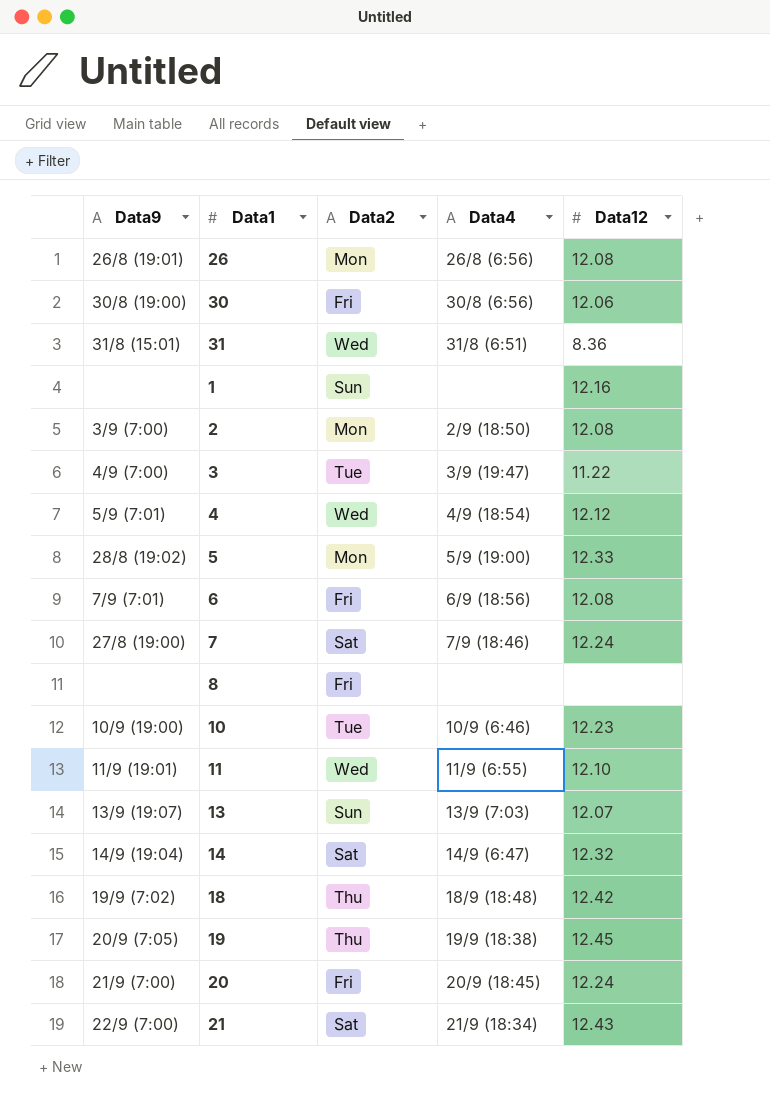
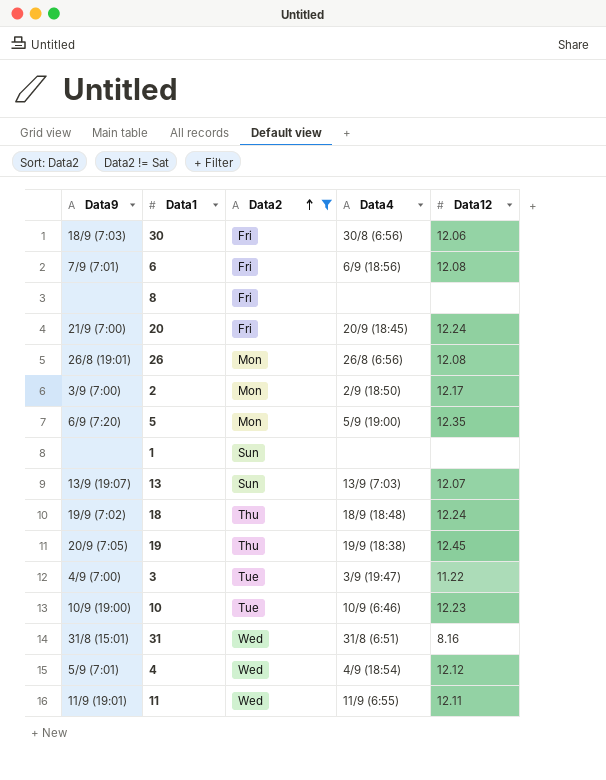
filter: none -> Data2 != Sat
row order: none -> Data2 ascending
30 | Data9: 30/8 (19:00) -> 18/9 (7:03)
2 | Data12: 12.08 -> 12.17
5 | Data9: 28/8 (19:02) -> 6/9 (7:20)
5 | Data12: 12.33 -> 12.35
1 | Data12: 12.16 -> none
18 | Data12: 12.42 -> 12.24
31 | Data12: 8.36 -> 8.16
11 | Data12: 12.10 -> 12.11

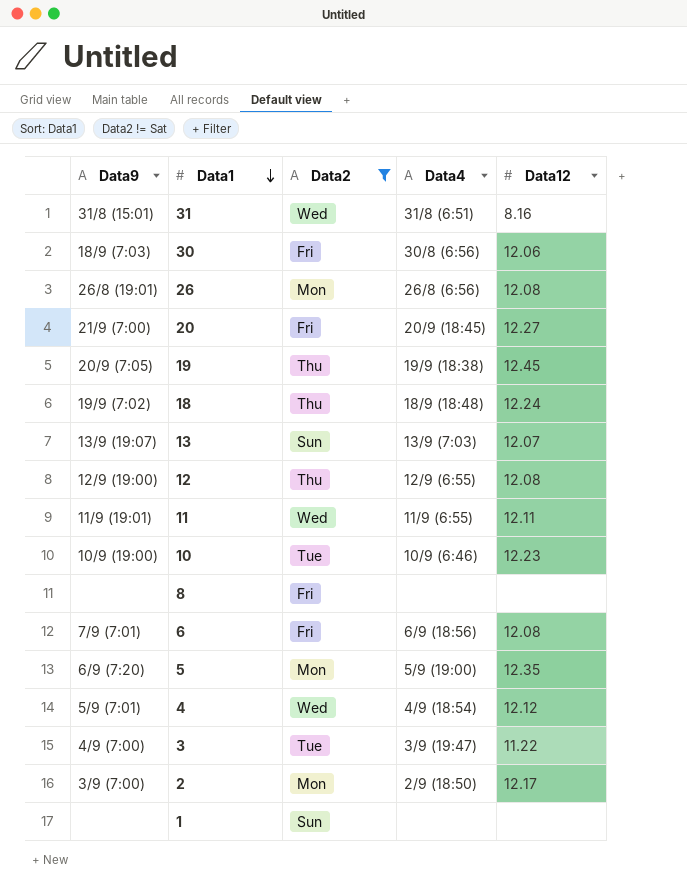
row order: Data2 ascending -> Data1 descending
20 | Data12: 12.24 -> 12.27
row 12: none -> 12/9 (19:00) | Thu | 12/9 (6:55) | 12.08

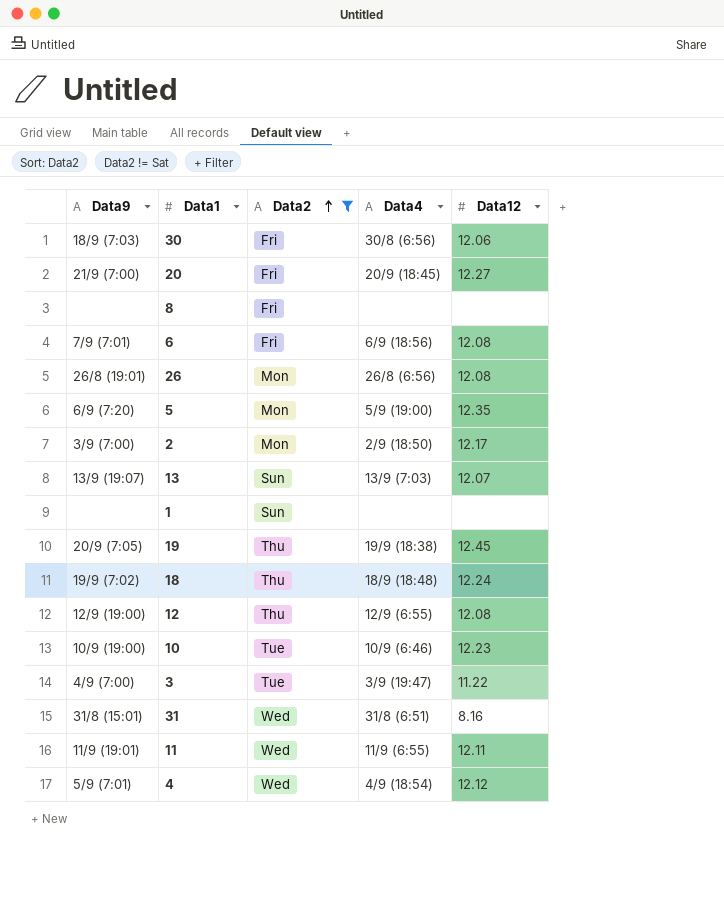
row order: Data1 descending -> Data2 ascending

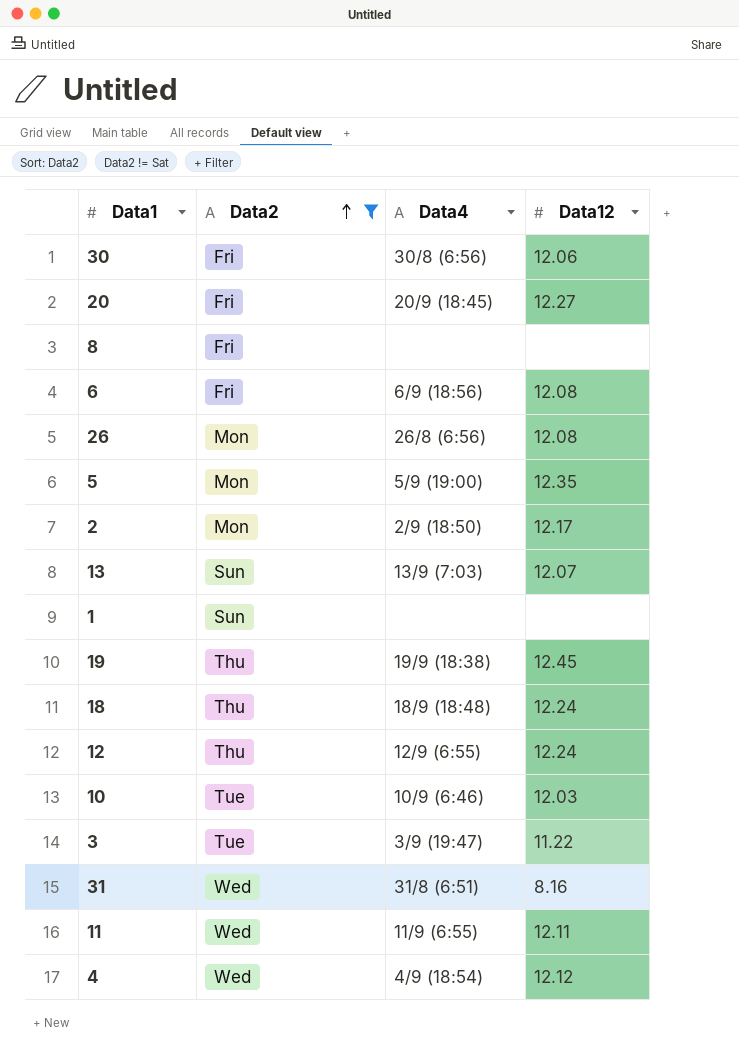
column Data9 | position: 1 -> none
12 | Data12: 12.08 -> 12.24
10 | Data12: 12.23 -> 12.03

